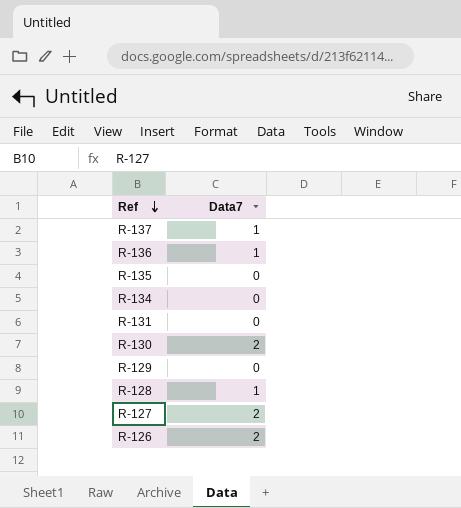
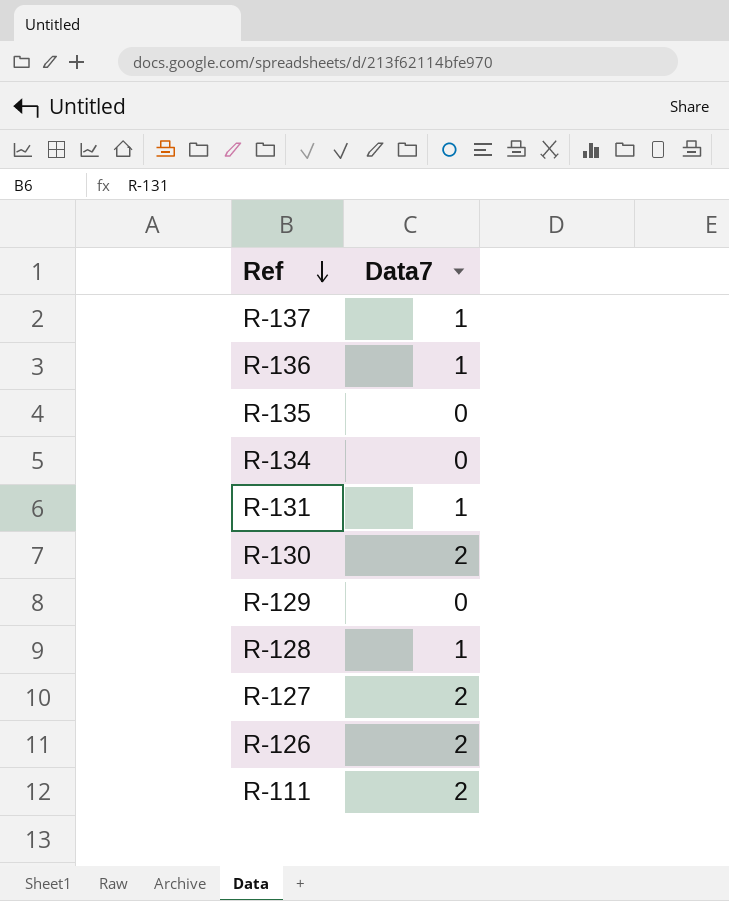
R-131 | Data7: 0 -> 1
row R-111: none -> 2

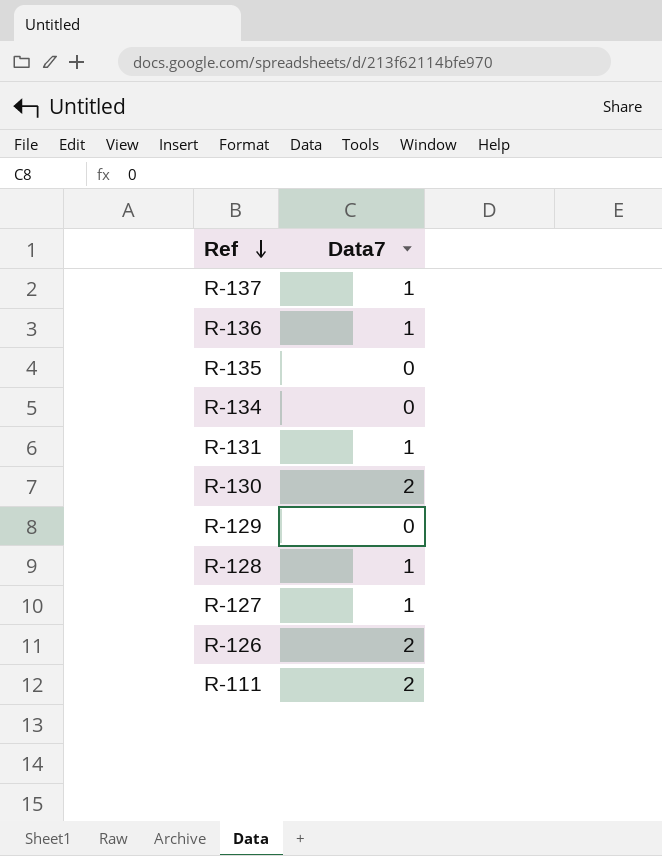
R-127 | Data7: 2 -> 1

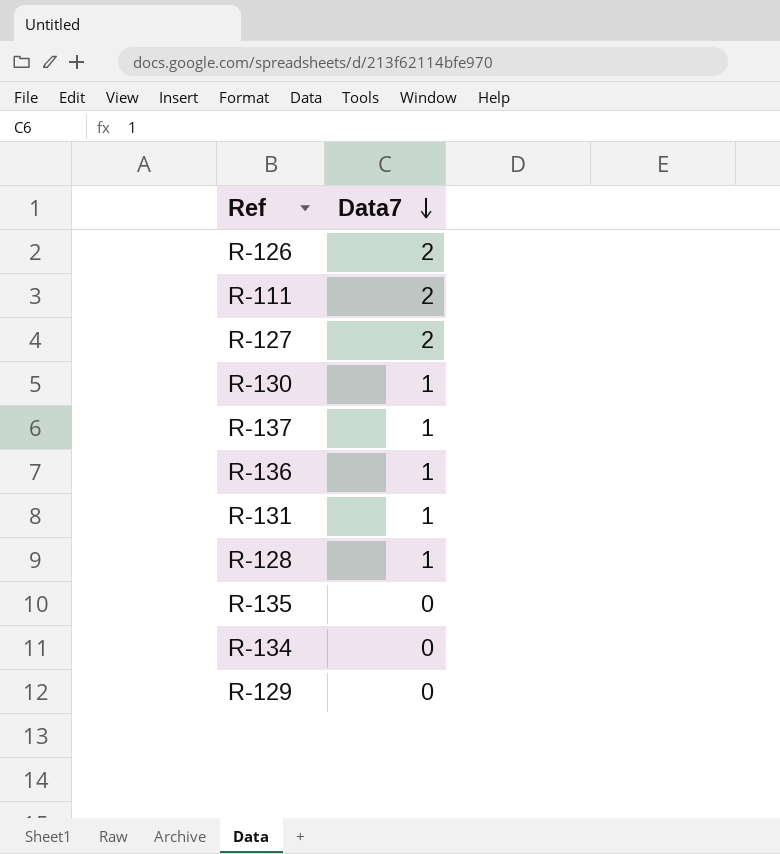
row order: Ref descending -> Data7 descending
R-127 | Data7: 1 -> 2
R-130 | Data7: 2 -> 1

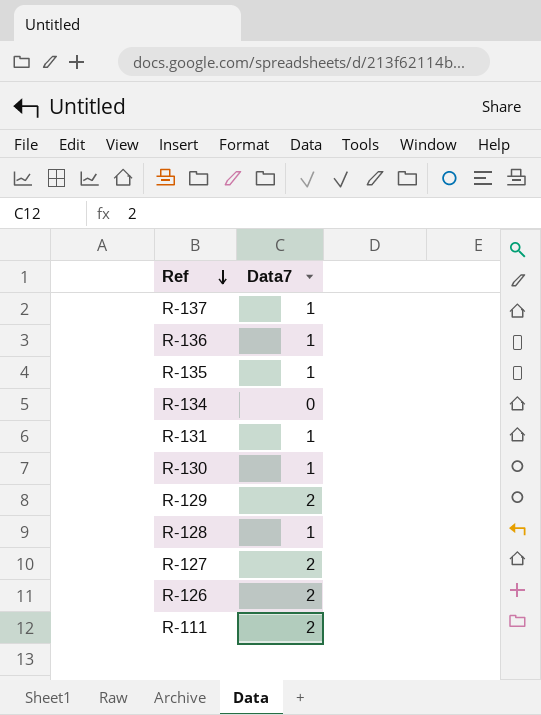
row order: Data7 descending -> Ref descending
R-135 | Data7: 0 -> 1
R-129 | Data7: 0 -> 2

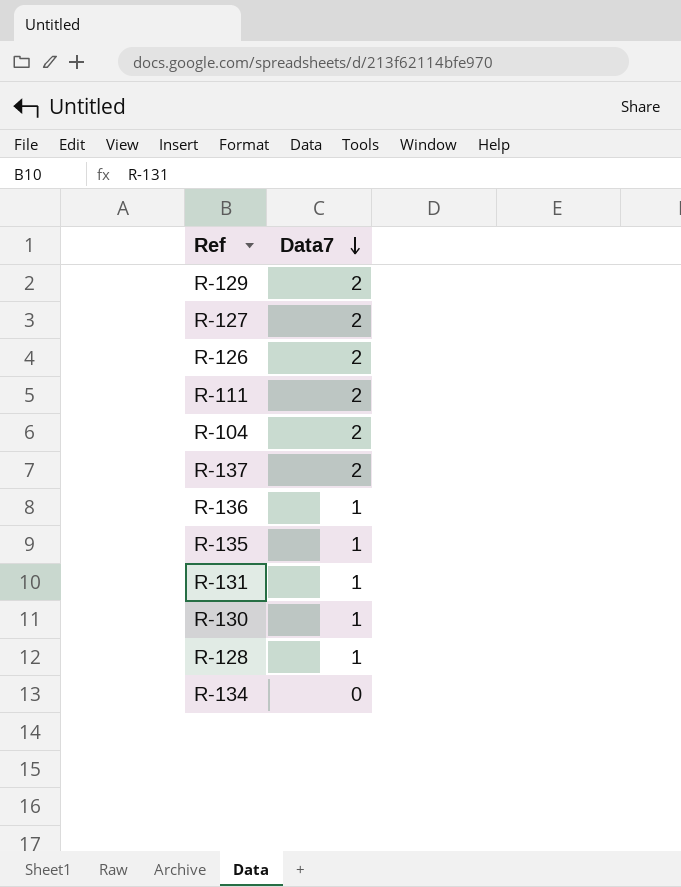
row order: Ref descending -> Data7 descending
row R-104: none -> 2
R-137 | Data7: 1 -> 2

